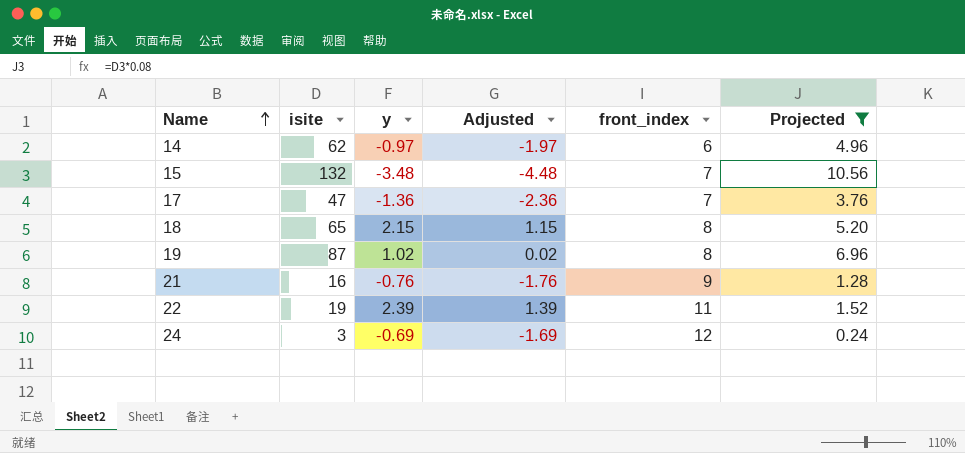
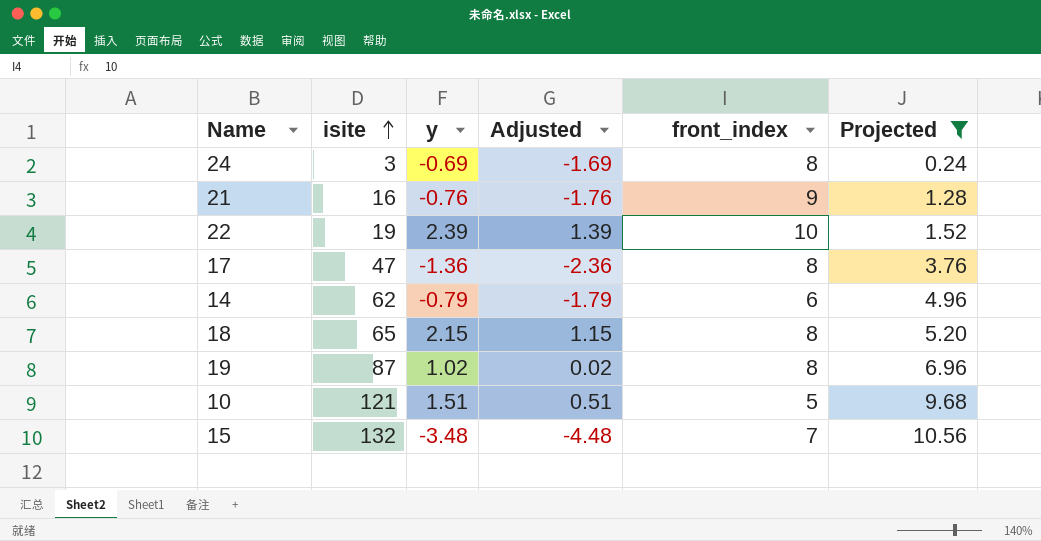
row order: Name ascending -> isite ascending
24 | front_index: 12 -> 8
22 | front_index: 11 -> 10
17 | front_index: 7 -> 8
14 | y: -0.97 -> -0.79
14 | Adjusted: -1.97 -> -1.79
row 10: none -> 121 | 1.51 | 0.51 | 5 | 9.68

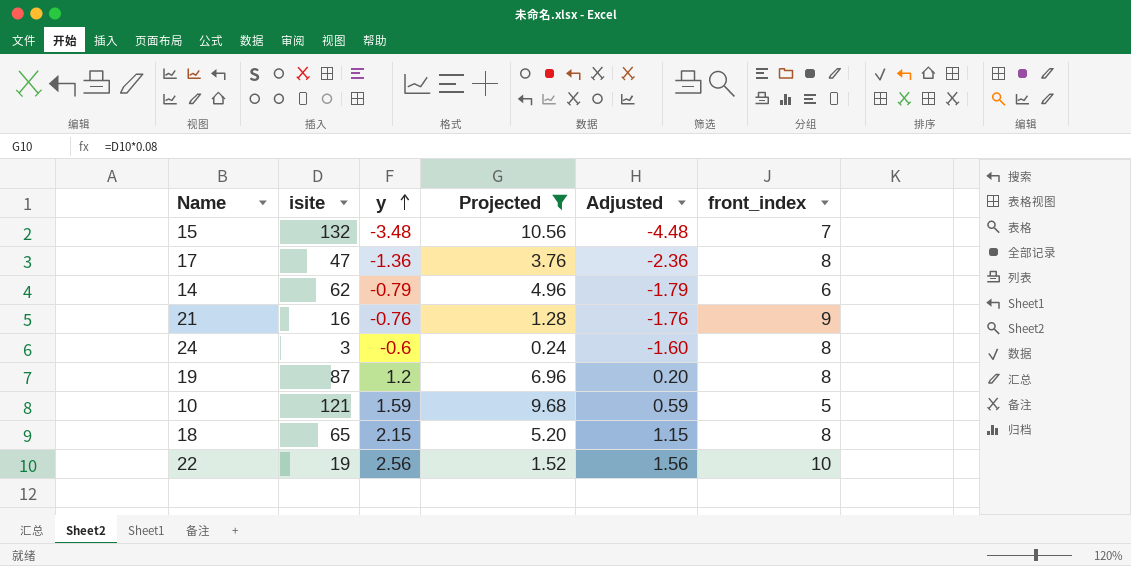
row order: isite ascending -> y ascending
column Projected | position: 6 -> 4
24 | y: -0.69 -> -0.6
24 | Adjusted: -1.69 -> -1.60
19 | y: 1.02 -> 1.2
19 | Adjusted: 0.02 -> 0.20
10 | y: 1.51 -> 1.59
10 | Adjusted: 0.51 -> 0.59
22 | y: 2.39 -> 2.56
22 | Adjusted: 1.39 -> 1.56

